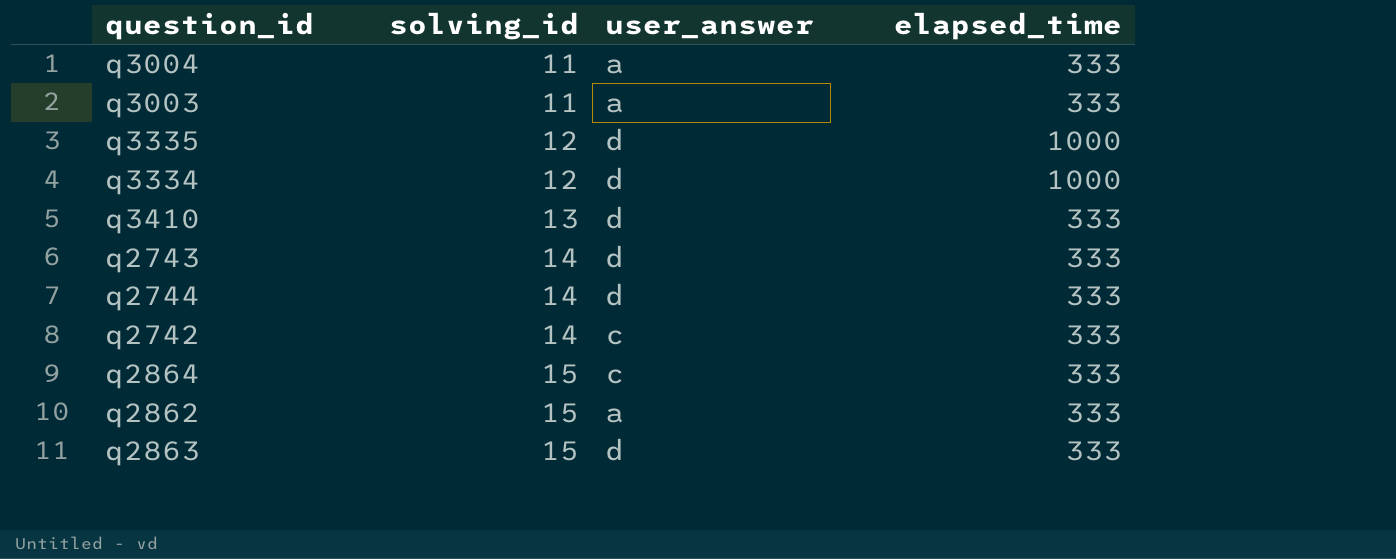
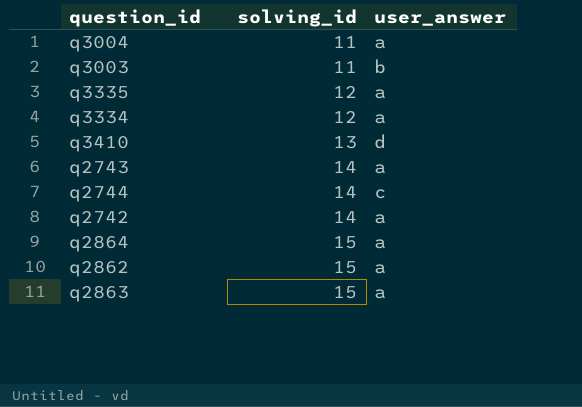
column elapsed_time | position: 4 -> none
q3003 | user_answer: a -> b
q3335 | user_answer: d -> a
q3334 | user_answer: d -> a
q2743 | user_answer: d -> a
q2744 | user_answer: d -> c
q2742 | user_answer: c -> a
q2864 | user_answer: c -> a
q2863 | user_answer: d -> a

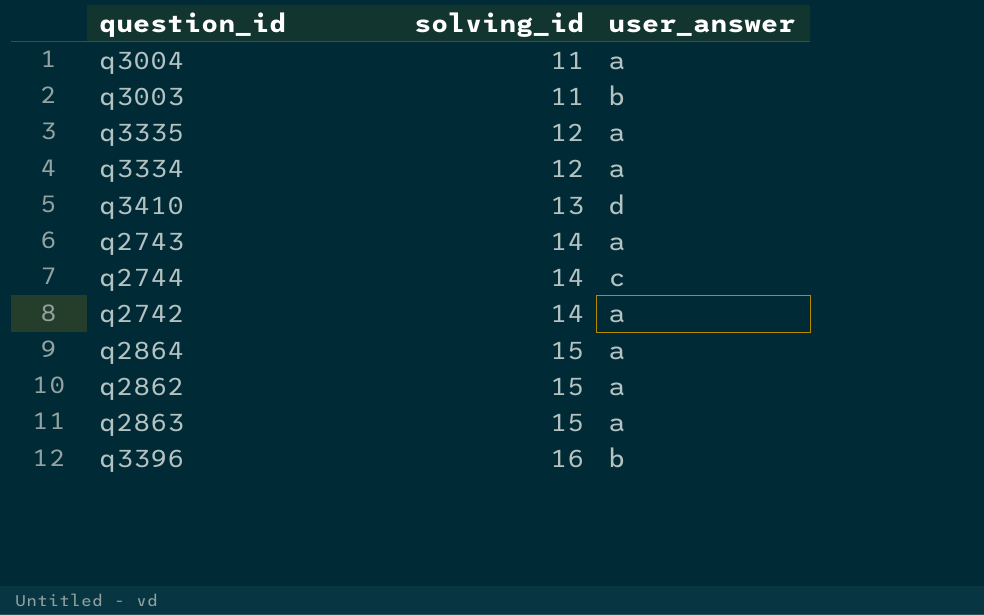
row q3396: none -> 16 | b

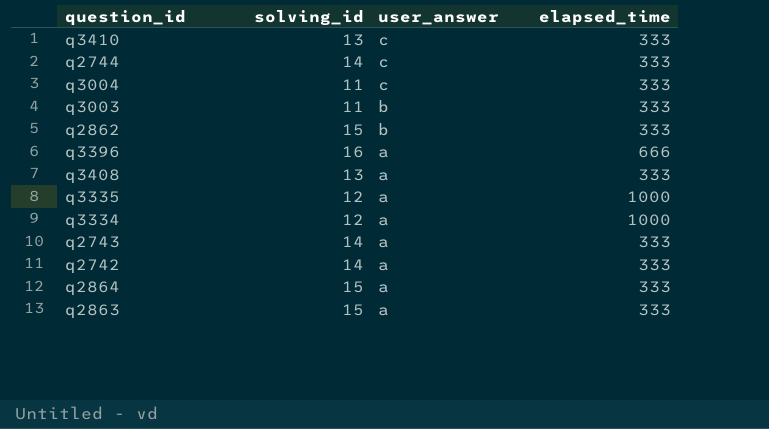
row order: solving_id ascending -> user_answer descending
column elapsed_time | position: none -> 4
q3410 | user_answer: d -> c
q3004 | user_answer: a -> c
q2862 | user_answer: a -> b
q3396 | user_answer: b -> a
row q3408: none -> 13 | a | 333

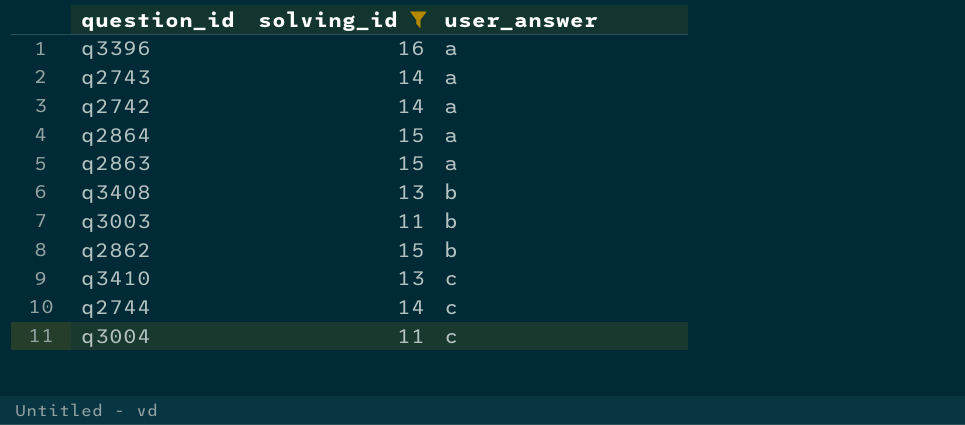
filter: none -> solving_id != 12
row order: user_answer descending -> user_answer ascending
column elapsed_time | position: 4 -> none
q3408 | user_answer: a -> b

